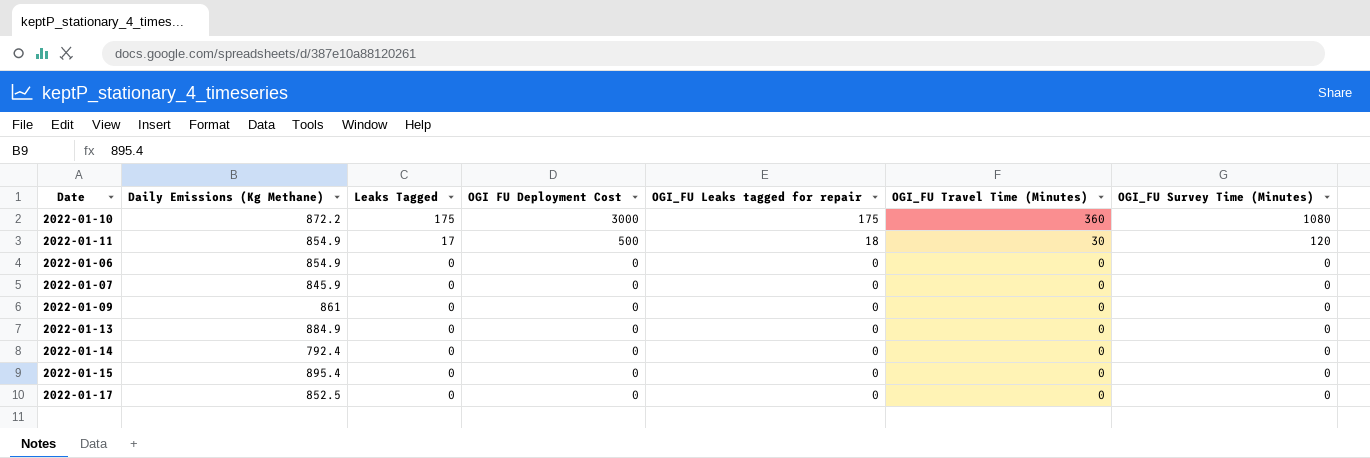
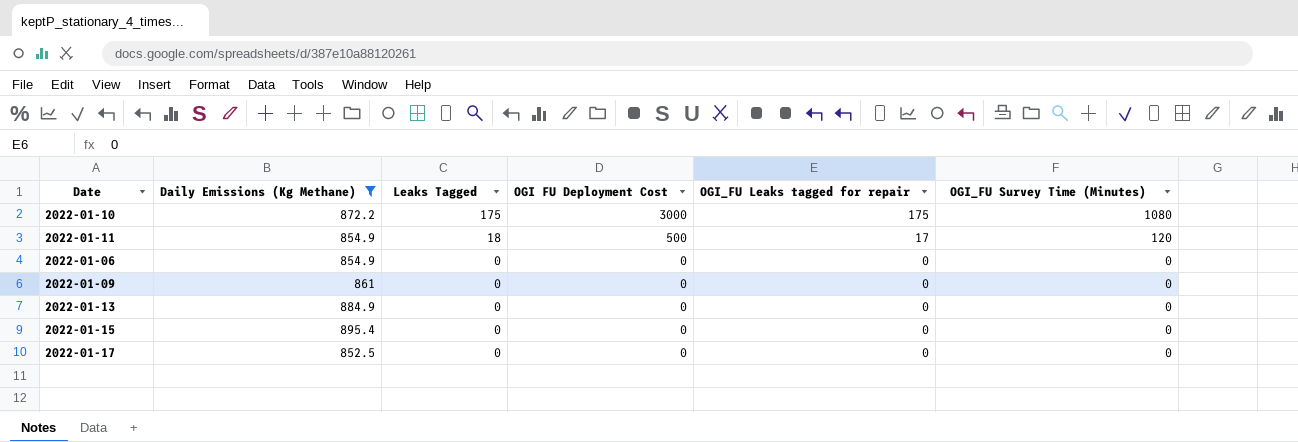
filter: none -> Daily Emissions (Kg Methane) >= 852.5
column OGI_FU Travel Time (Minutes) | position: 6 -> none
2022-01-11 | Leaks Tagged: 17 -> 18
2022-01-11 | OGI_FU Leaks tagged for repair: 18 -> 17

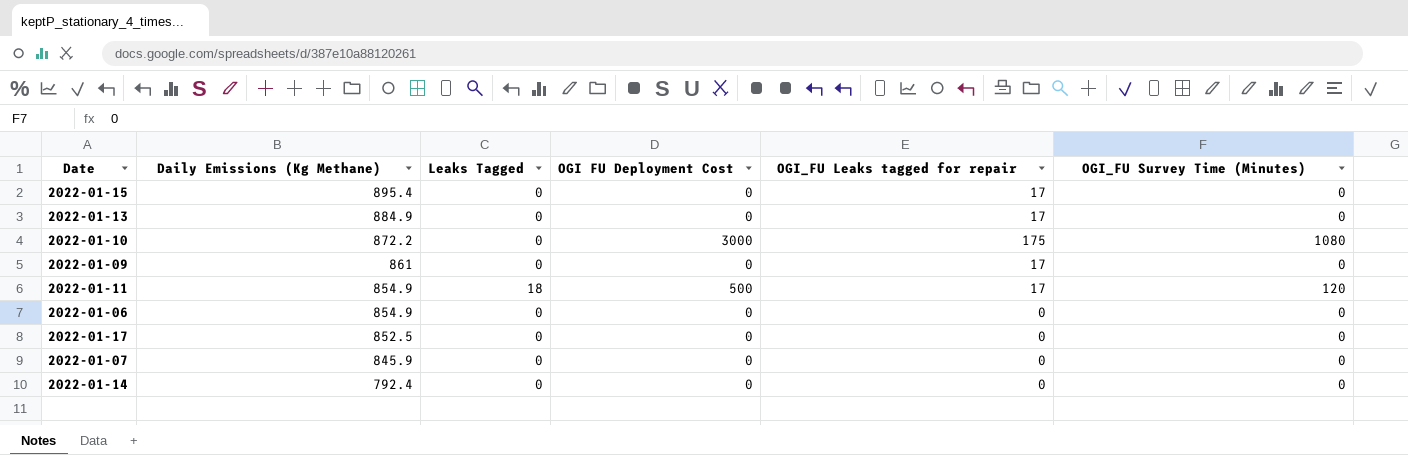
filter: Daily Emissions (Kg Methane) >= 852.5 -> none
row order: Leaks Tagged descending -> Daily Emissions (Kg Methane) descending
2022-01-15 | OGI_FU Leaks tagged for repair: 0 -> 17
2022-01-13 | OGI_FU Leaks tagged for repair: 0 -> 17
2022-01-10 | Leaks Tagged: 175 -> 0
2022-01-09 | OGI_FU Leaks tagged for repair: 0 -> 17

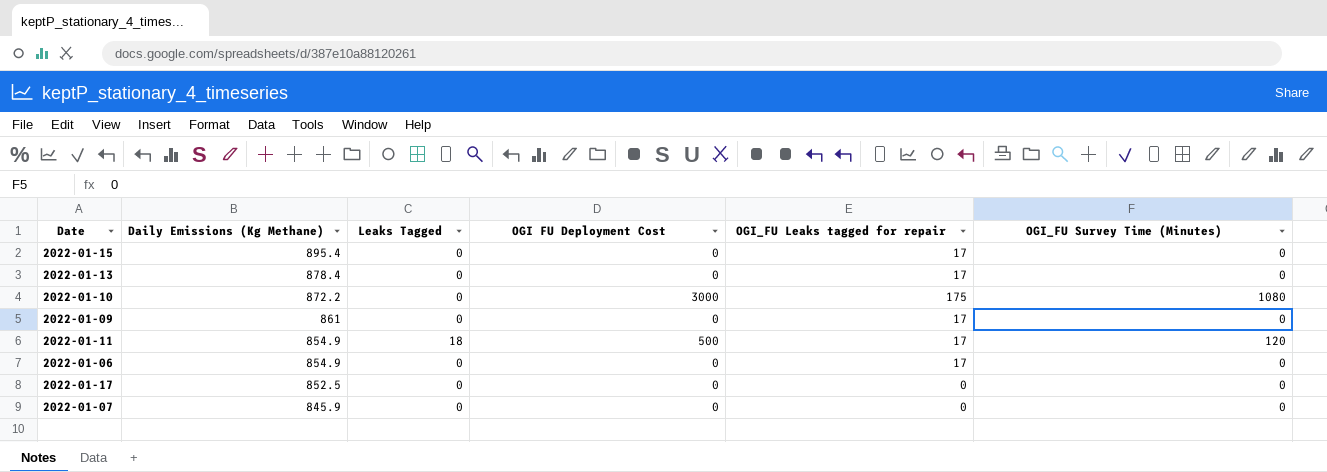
row 2022-01-14: 792.4 | 0 | 0 | 0 | 0 -> none
2022-01-13 | Daily Emissions (Kg Methane): 884.9 -> 878.4
2022-01-06 | OGI_FU Leaks tagged for repair: 0 -> 17

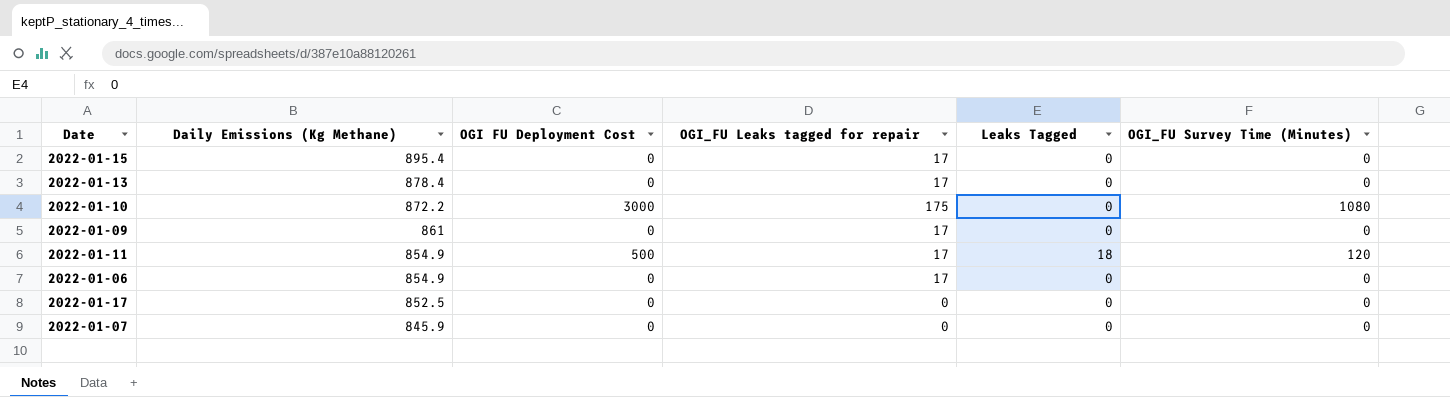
column Leaks Tagged | position: 3 -> 5

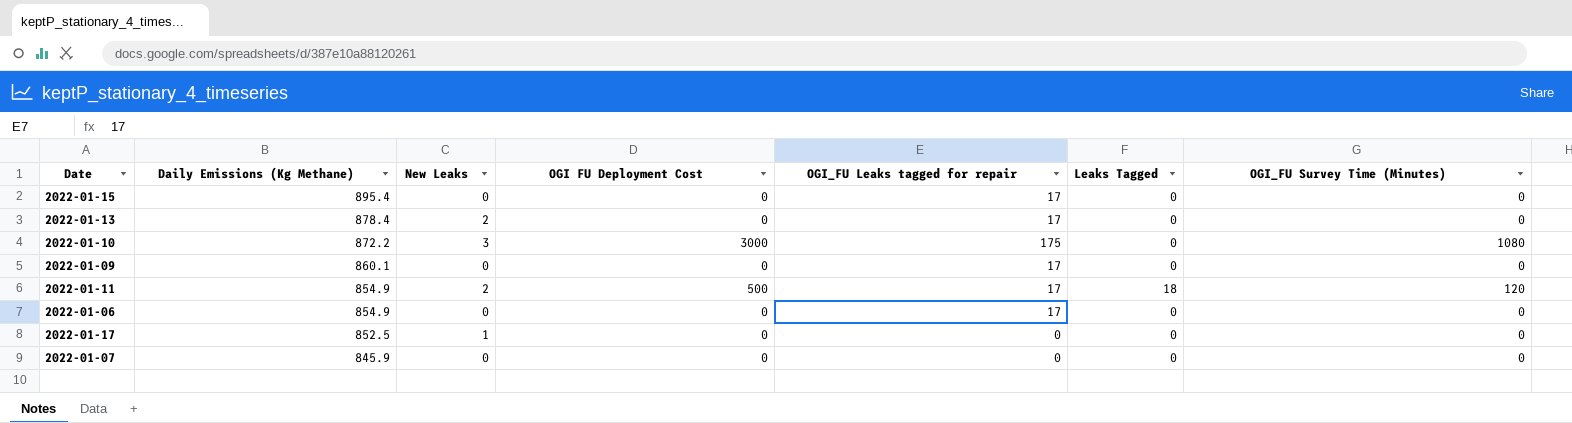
column New Leaks | position: none -> 3
2022-01-09 | Daily Emissions (Kg Methane): 861 -> 860.1

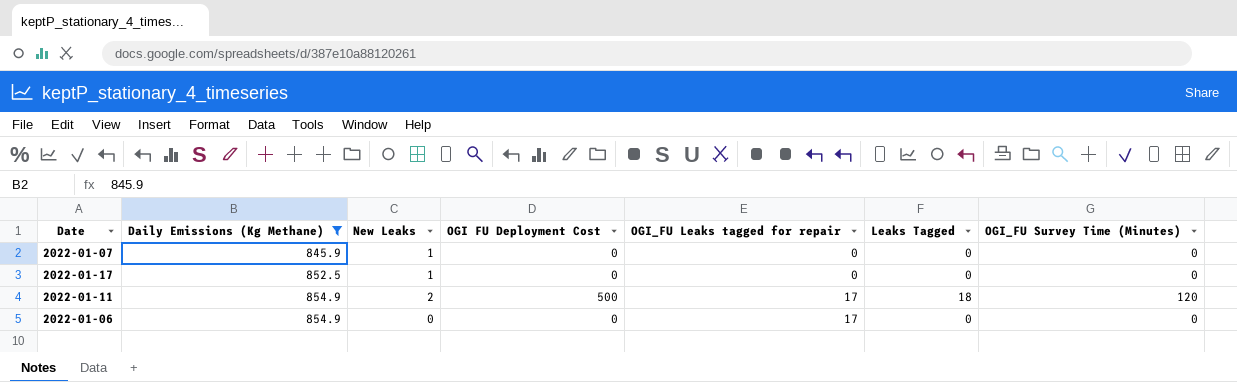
filter: none -> Daily Emissions (Kg Methane) <= 854.9
row order: Daily Emissions (Kg Methane) descending -> Daily Emissions (Kg Methane) ascending
2022-01-07 | New Leaks: 0 -> 1

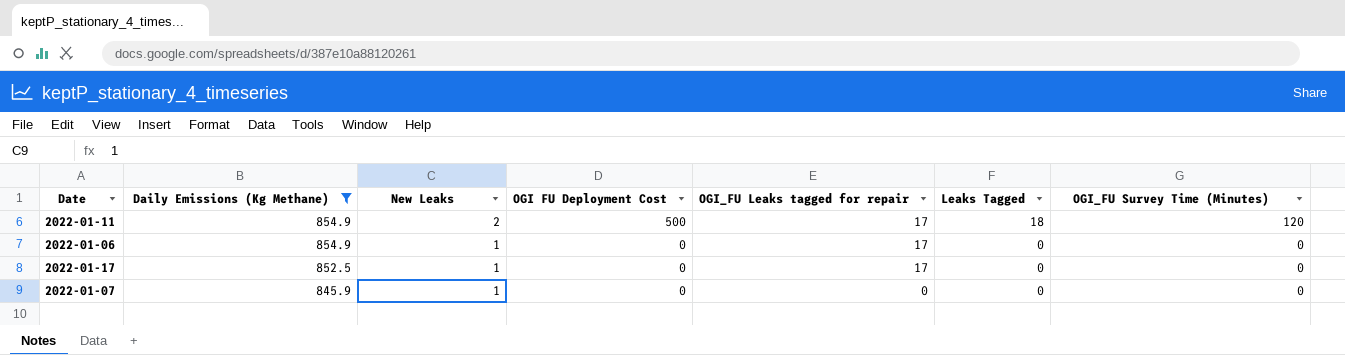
row order: Daily Emissions (Kg Methane) ascending -> Daily Emissions (Kg Methane) descending
2022-01-06 | New Leaks: 0 -> 1
2022-01-17 | OGI_FU Leaks tagged for repair: 0 -> 17

